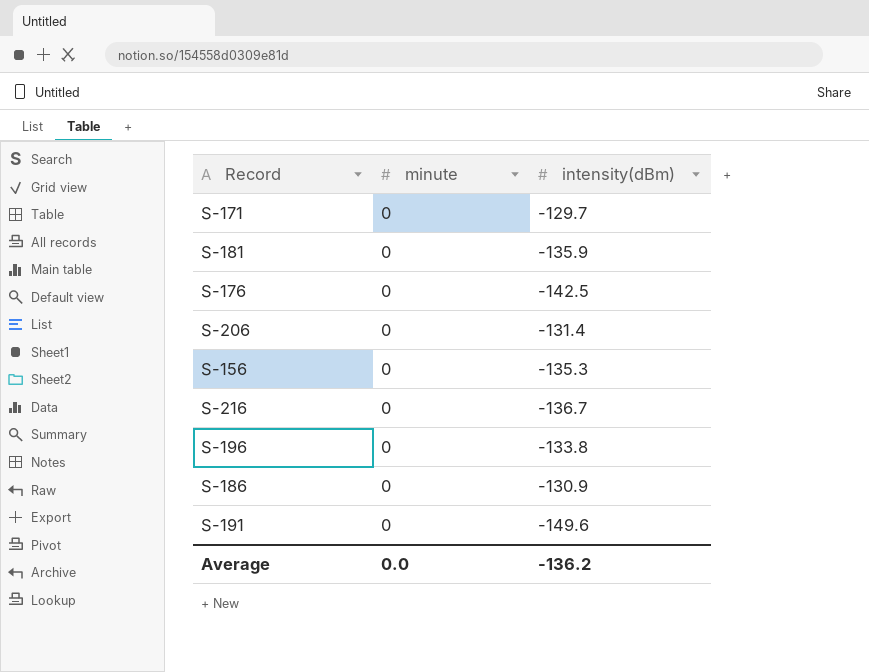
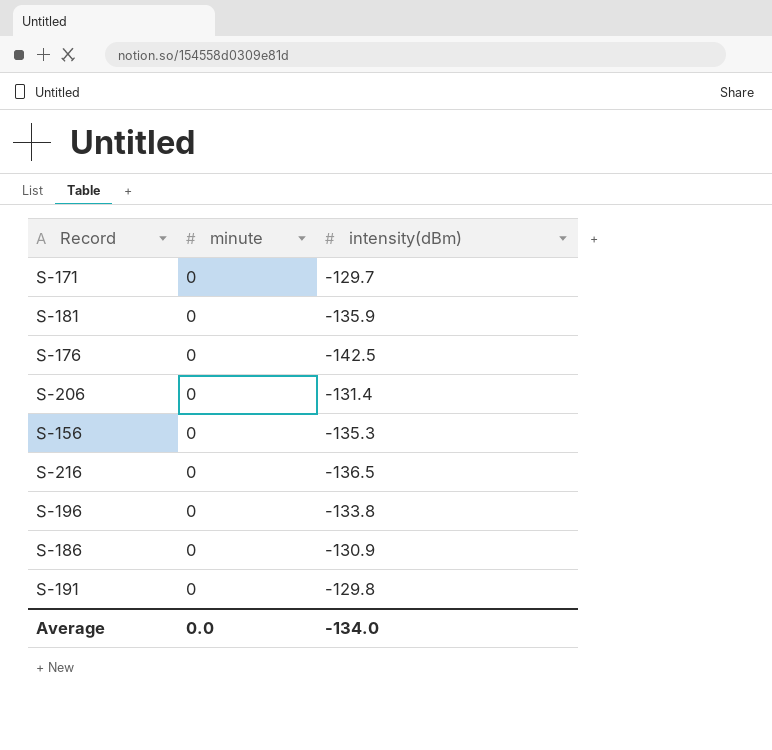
S-216 | intensity(dBm): -136.7 -> -136.5
S-191 | intensity(dBm): -149.6 -> -129.8
Average | intensity(dBm): -136.2 -> -134.0

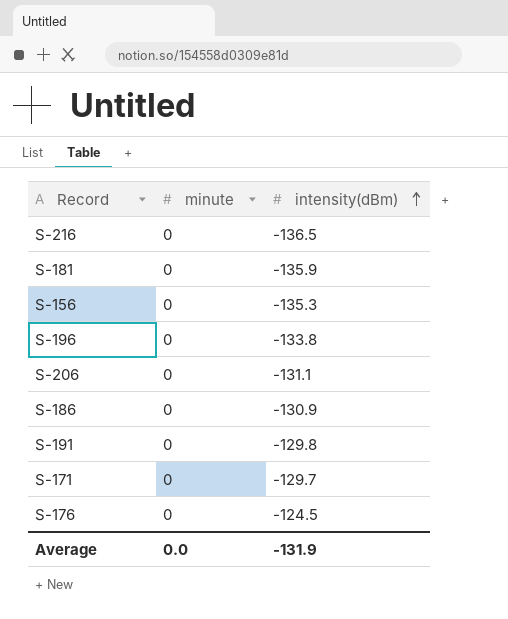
row order: none -> intensity(dBm) ascending
S-206 | intensity(dBm): -131.4 -> -131.1
S-176 | intensity(dBm): -142.5 -> -124.5
Average | intensity(dBm): -134.0 -> -131.9

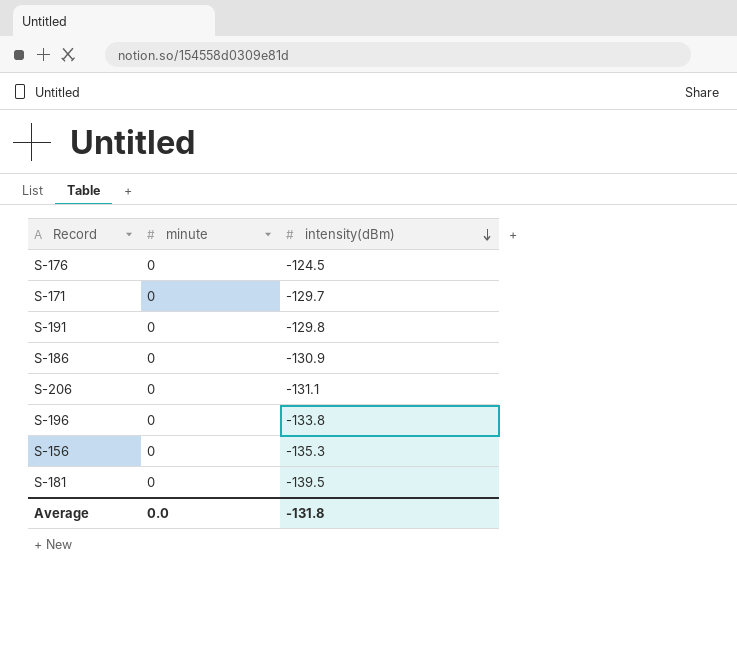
row order: intensity(dBm) ascending -> intensity(dBm) descending
row S-216: 0 | -136.5 -> none
S-181 | intensity(dBm): -135.9 -> -139.5
Average | intensity(dBm): -131.9 -> -131.8

